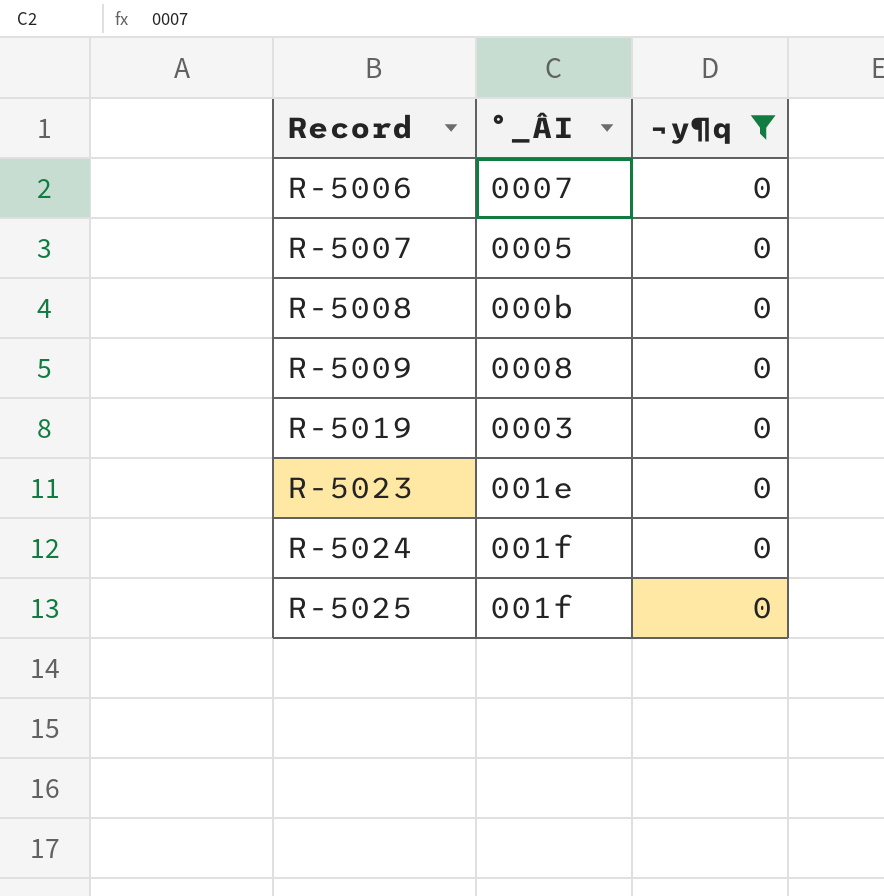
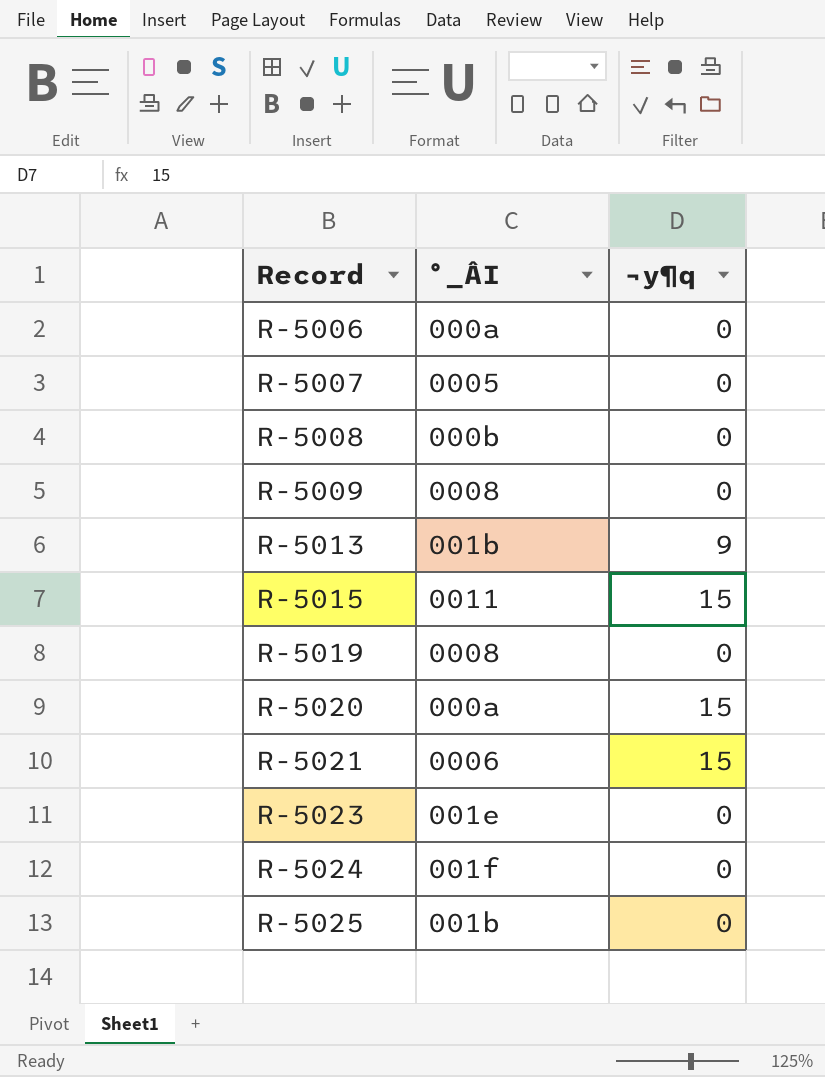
filter: ¬y¶q = 0 -> none
R-5006 | °_ÂI: 0007 -> 000a
R-5019 | °_ÂI: 0003 -> 0008
R-5025 | °_ÂI: 001f -> 001b

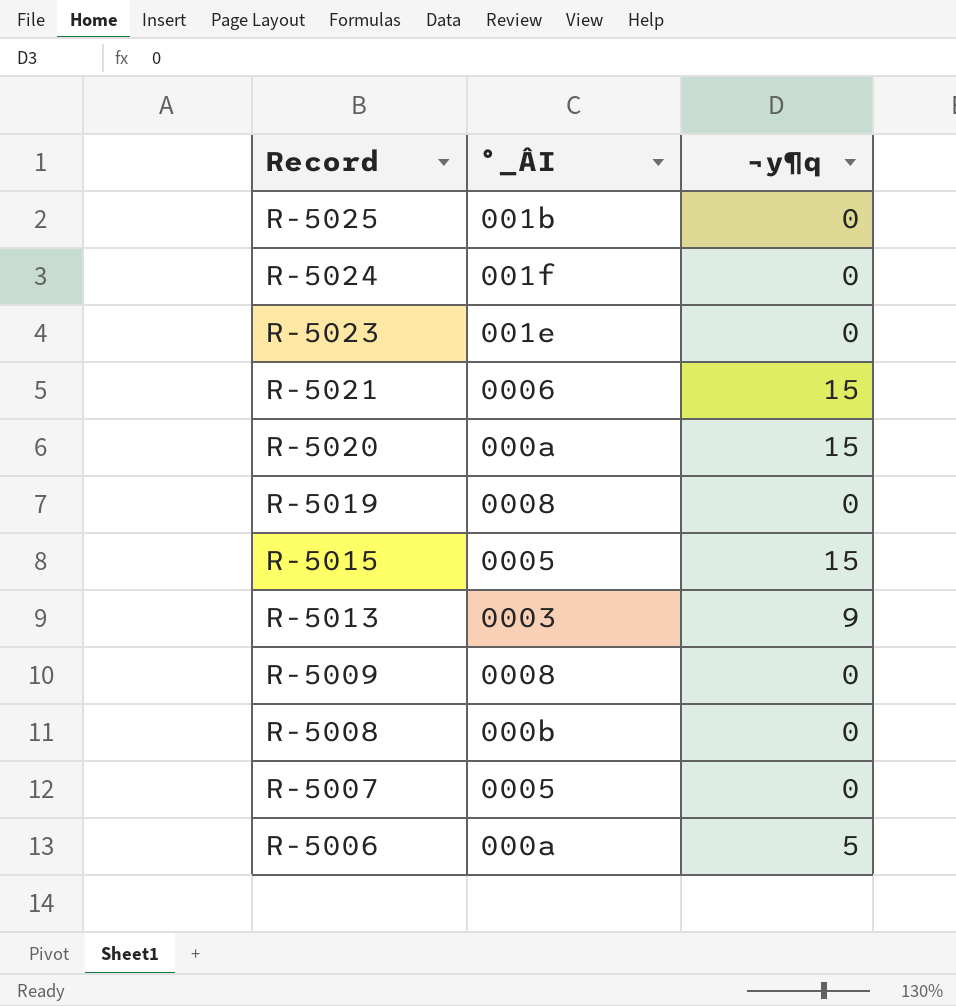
row order: Record ascending -> Record descending
R-5015 | °_ÂI: 0011 -> 0005
R-5013 | °_ÂI: 001b -> 0003
R-5006 | ¬y¶q: 0 -> 5

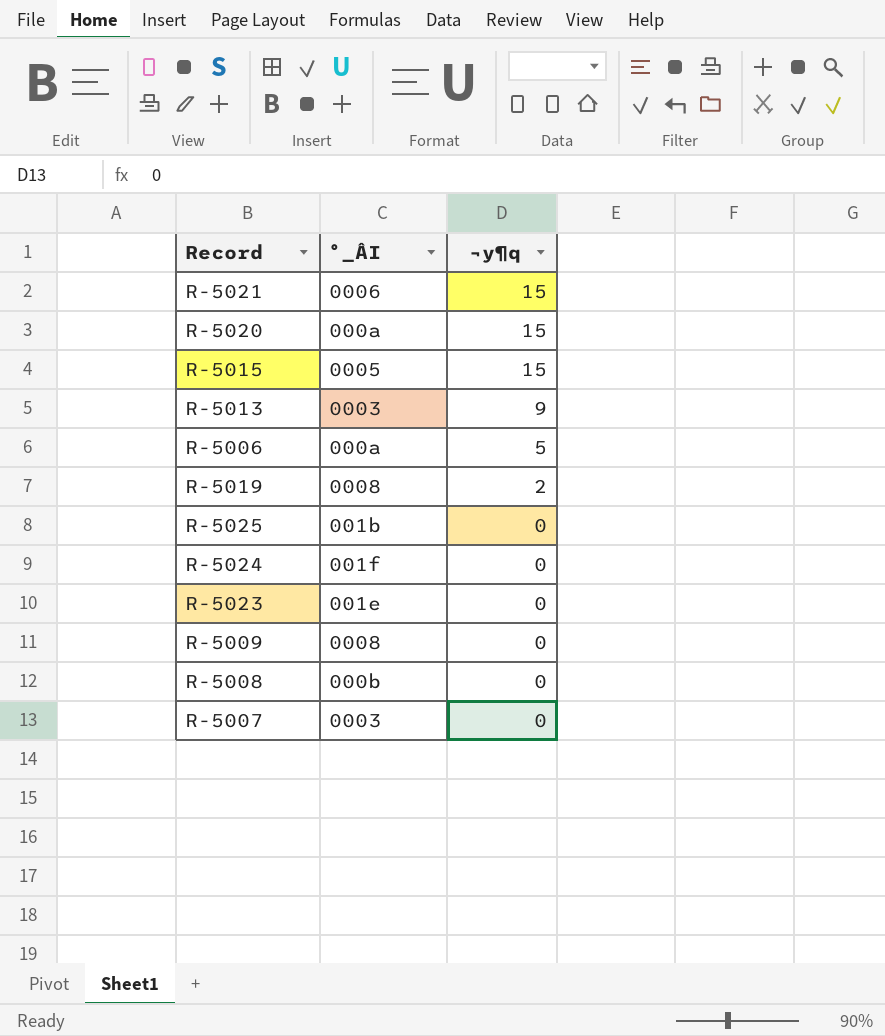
row order: Record descending -> ¬y¶q descending
R-5019 | ¬y¶q: 0 -> 2
R-5007 | °_ÂI: 0005 -> 0003

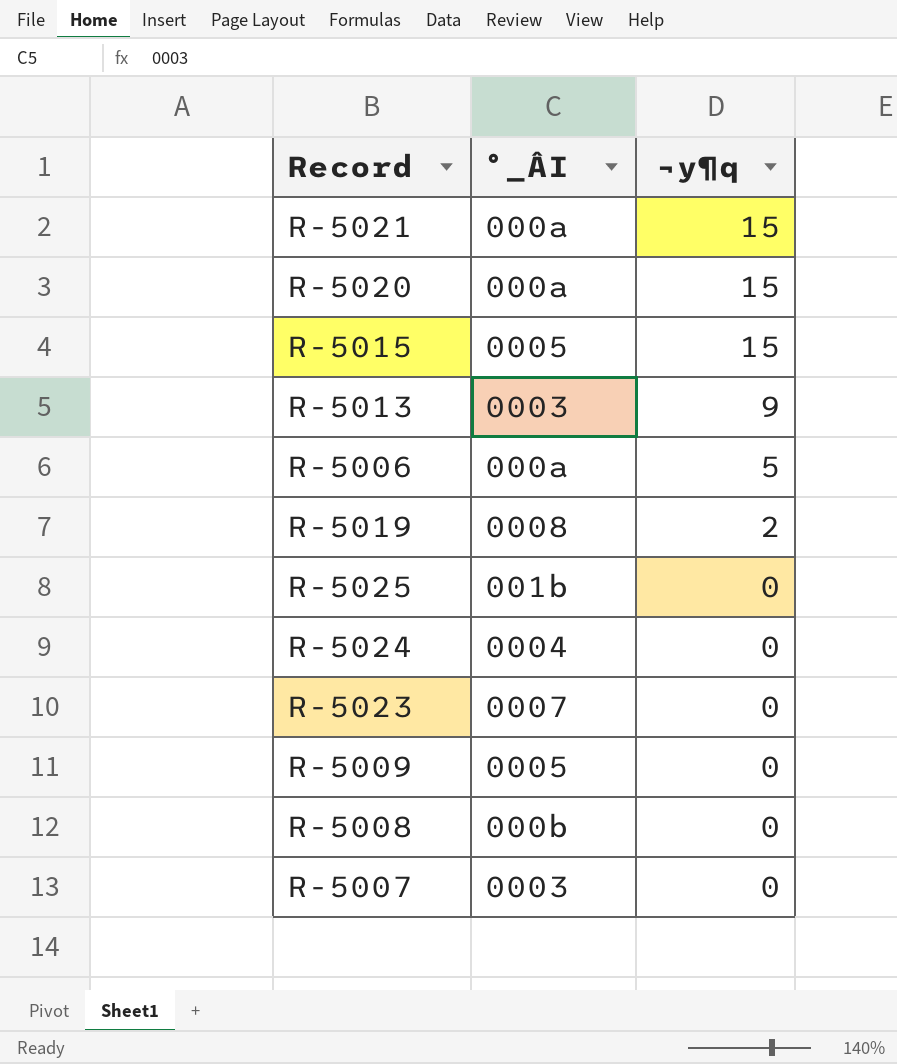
R-5021 | °_ÂI: 0006 -> 000a
R-5024 | °_ÂI: 001f -> 0004
R-5023 | °_ÂI: 001e -> 0007
R-5009 | °_ÂI: 0008 -> 0005

